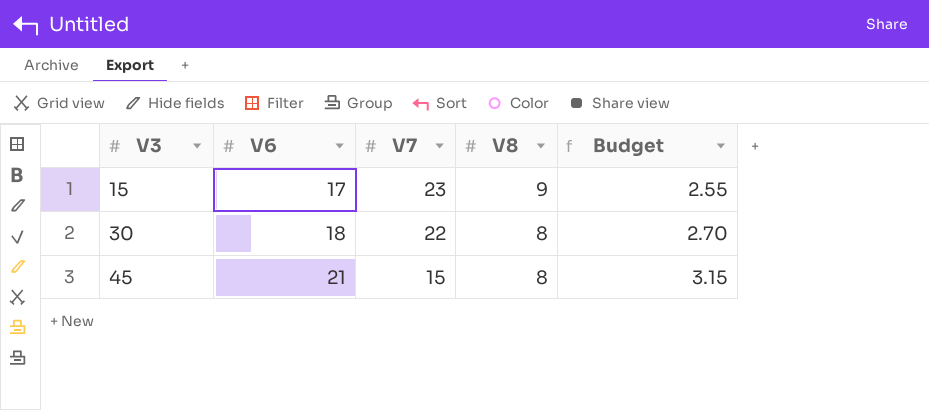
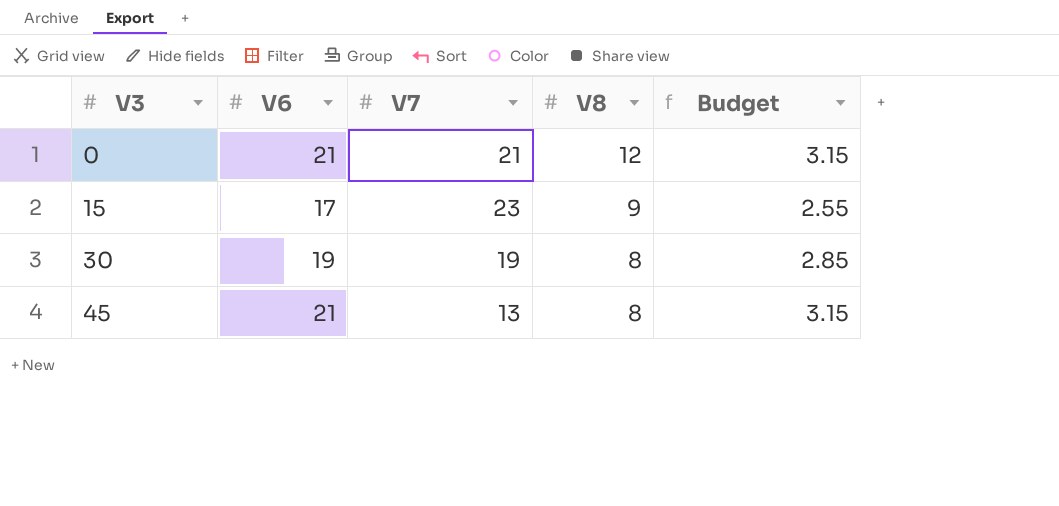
row 0: none -> 21 | 21 | 12 | 3.15
30 | V6: 18 -> 19
30 | V7: 22 -> 19
30 | Budget: 2.70 -> 2.85
45 | V7: 15 -> 13

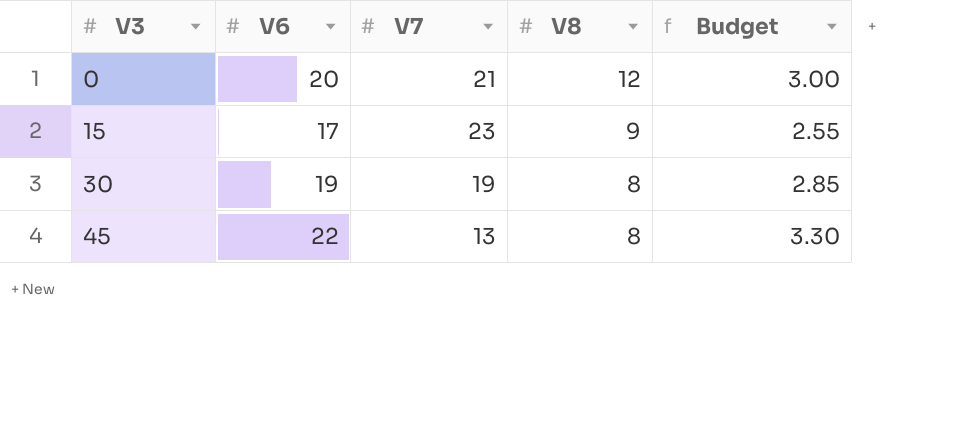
0 | V6: 21 -> 20
0 | Budget: 3.15 -> 3.00
45 | V6: 21 -> 22
45 | Budget: 3.15 -> 3.30

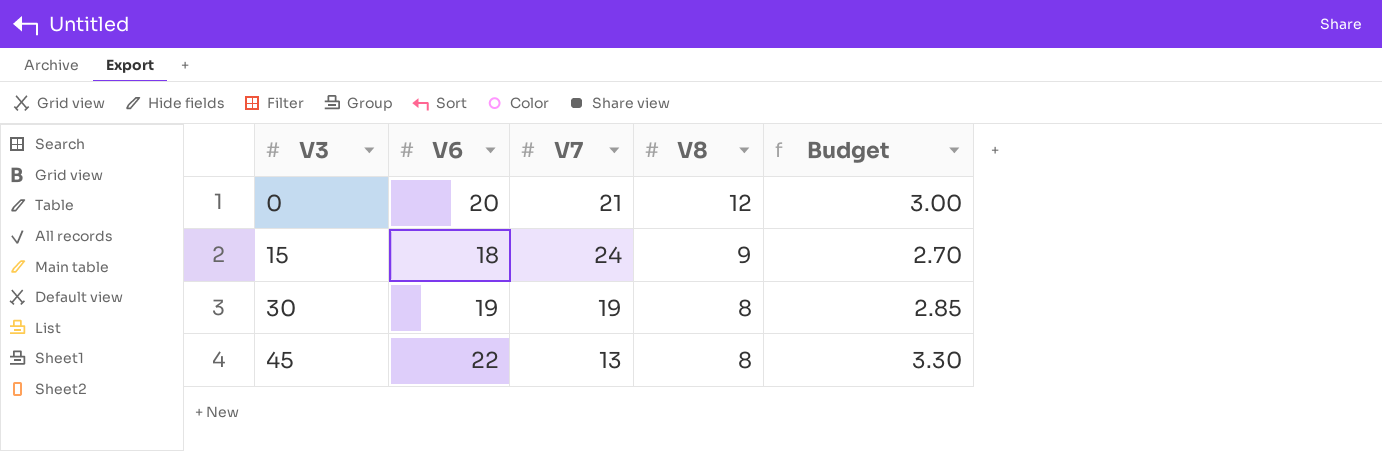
15 | V6: 17 -> 18
15 | V7: 23 -> 24
15 | Budget: 2.55 -> 2.70

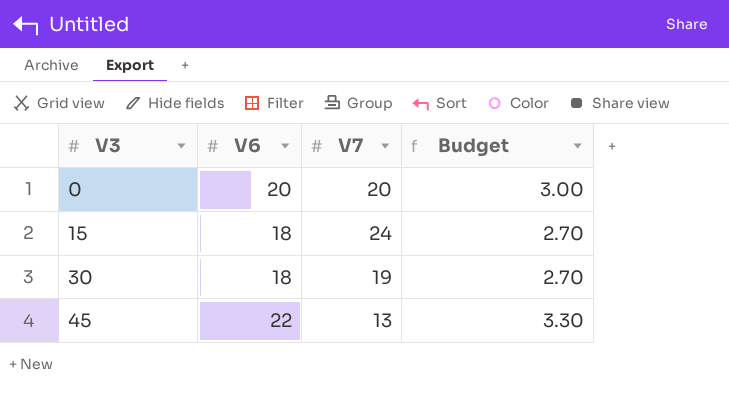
column V8 | position: 4 -> none
0 | V7: 21 -> 20
30 | V6: 19 -> 18
30 | Budget: 2.85 -> 2.70

